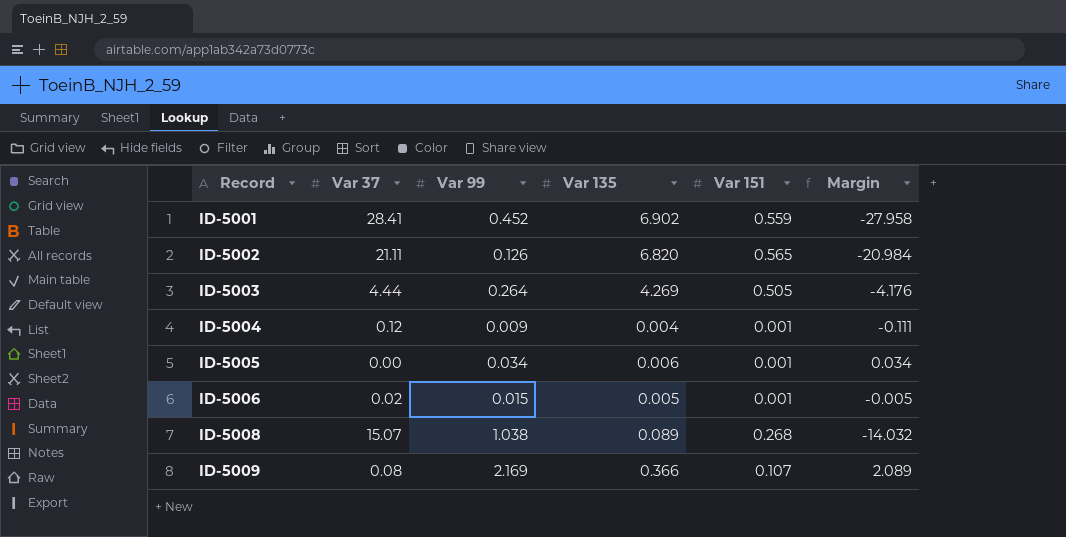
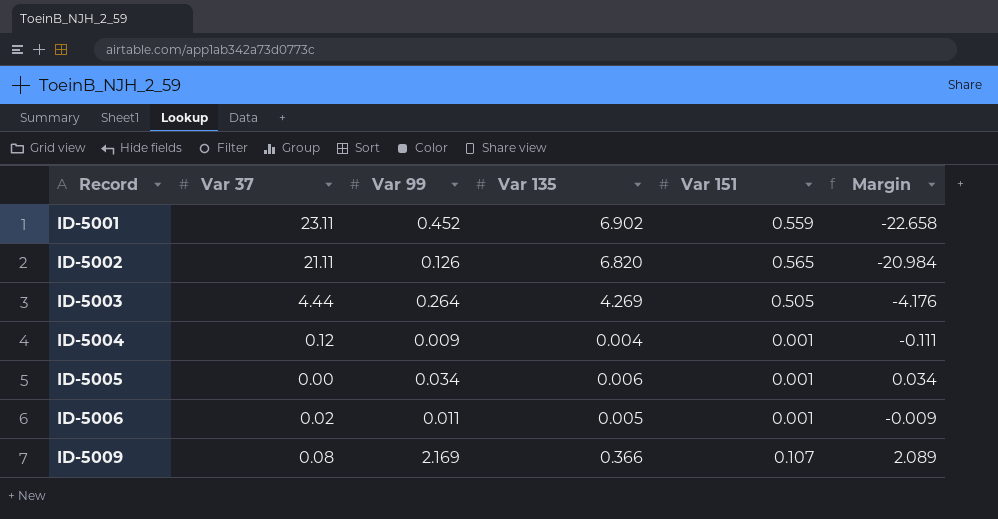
row ID-5008: 15.07 | 1.038 | 0.089 | 0.268 | -14.032 -> none
ID-5001 | Var 37: 28.41 -> 23.11
ID-5001 | Margin: -27.958 -> -22.658
ID-5006 | Var 99: 0.015 -> 0.011
ID-5006 | Margin: -0.005 -> -0.009

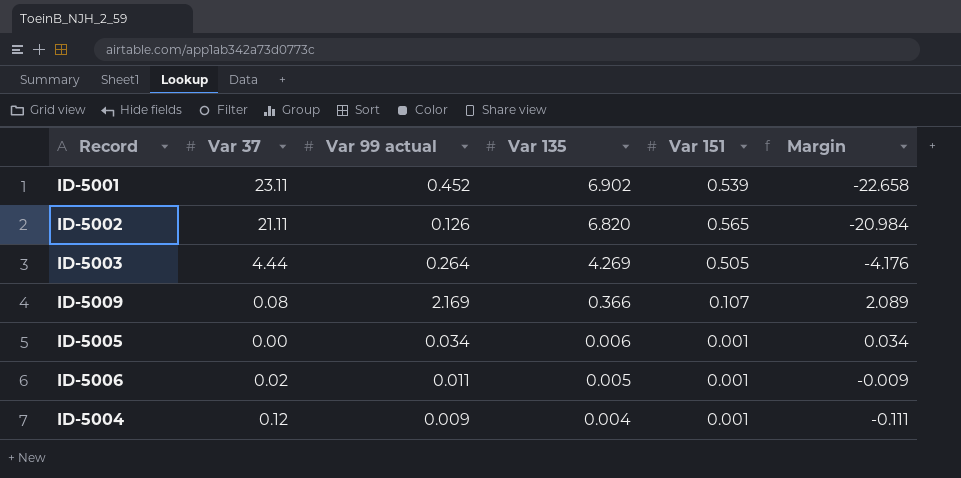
row order: Record ascending -> Var 135 descending
column name: Var 99 -> Var 99 actual
ID-5001 | Var 151: 0.559 -> 0.539

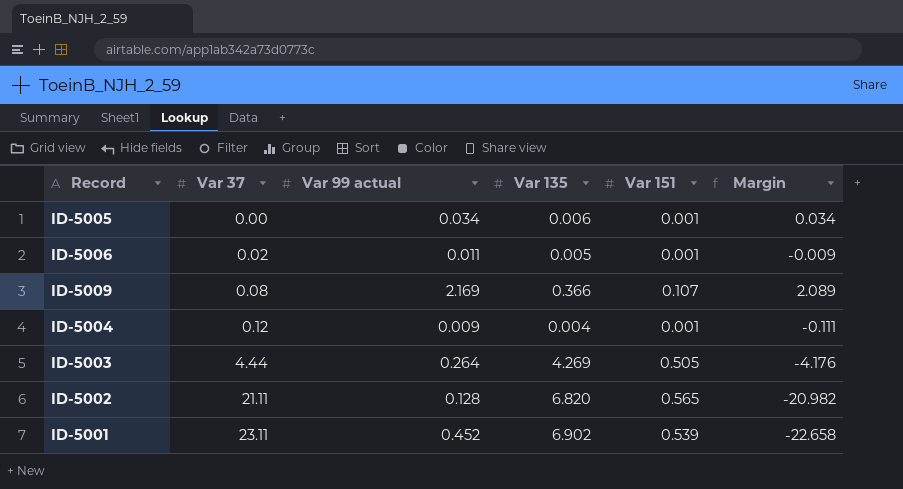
row order: Var 135 descending -> Var 37 ascending
ID-5002 | Var 99 actual: 0.126 -> 0.128
ID-5002 | Margin: -20.984 -> -20.982

